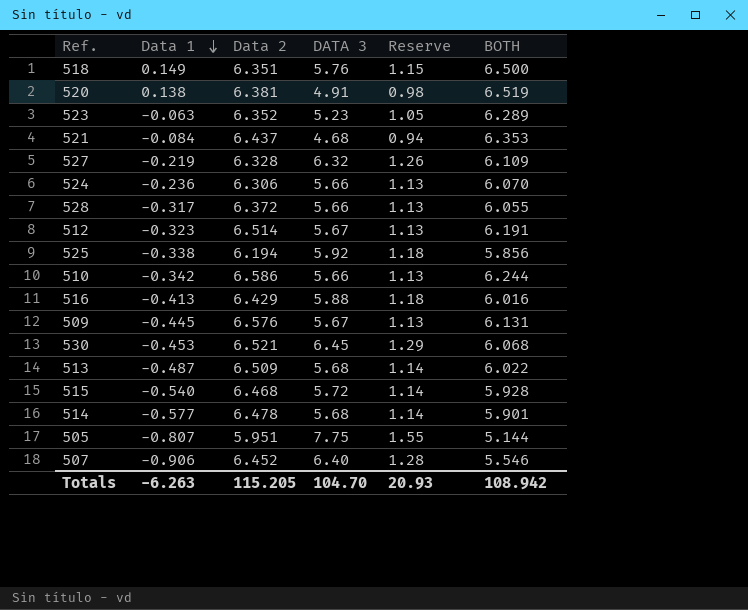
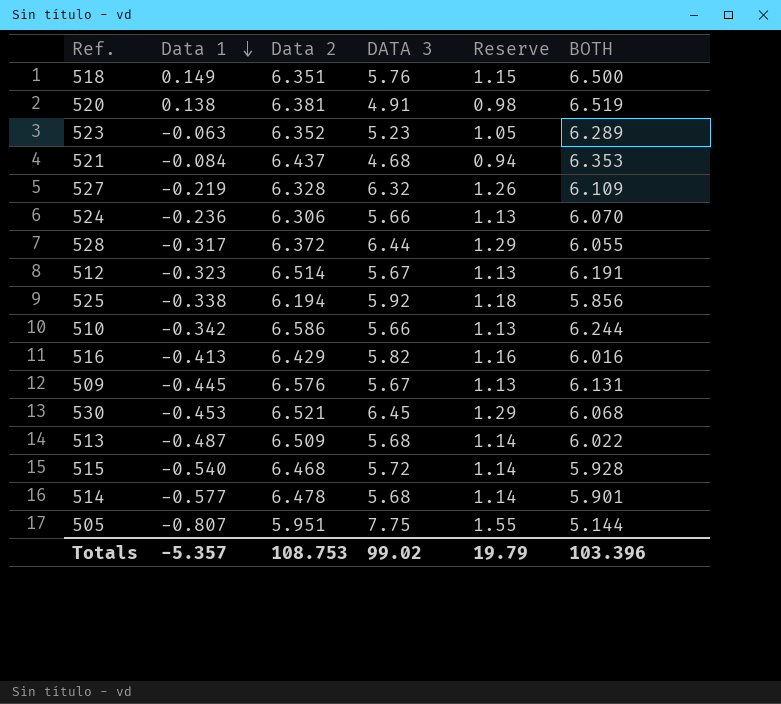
row 507: -0.906 | 6.452 | 6.40 | 1.28 | 5.546 -> none
528 | DATA 3: 5.66 -> 6.44
528 | Reserve: 1.13 -> 1.29
516 | DATA 3: 5.88 -> 5.82
516 | Reserve: 1.18 -> 1.16
Totals | Data 1: -6.263 -> -5.357
Totals | Data 2: 115.205 -> 108.753
Totals | DATA 3: 104.70 -> 99.02
Totals | Reserve: 20.93 -> 19.79
Totals | BOTH: 108.942 -> 103.396

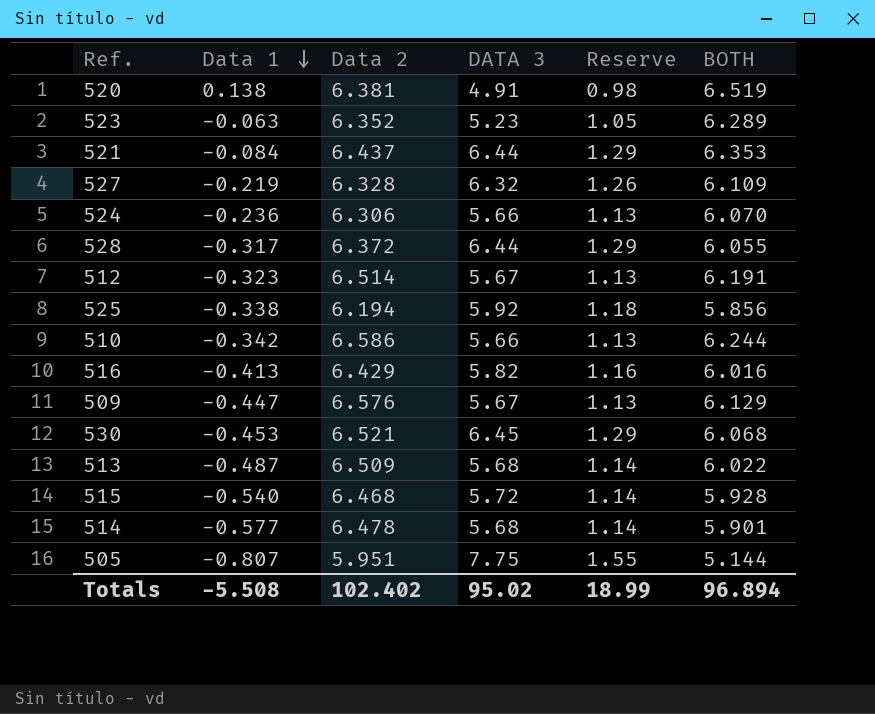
row 518: 0.149 | 6.351 | 5.76 | 1.15 | 6.500 -> none
521 | DATA 3: 4.68 -> 6.44
521 | Reserve: 0.94 -> 1.29
509 | Data 1: -0.445 -> -0.447
509 | BOTH: 6.131 -> 6.129
Totals | Data 1: -5.357 -> -5.508
Totals | Data 2: 108.753 -> 102.402
Totals | DATA 3: 99.02 -> 95.02
Totals | Reserve: 19.79 -> 18.99
Totals | BOTH: 103.396 -> 96.894

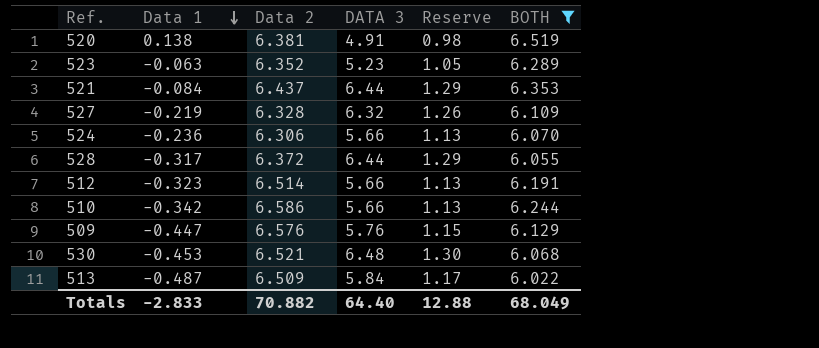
filter: none -> BOTH >= 6.022
512 | DATA 3: 5.67 -> 5.66
509 | DATA 3: 5.67 -> 5.76
509 | Reserve: 1.13 -> 1.15
530 | DATA 3: 6.45 -> 6.48
530 | Reserve: 1.29 -> 1.30
513 | DATA 3: 5.68 -> 5.84
513 | Reserve: 1.14 -> 1.17
Totals | Data 1: -5.508 -> -2.833
Totals | Data 2: 102.402 -> 70.882
Totals | DATA 3: 95.02 -> 64.40
Totals | Reserve: 18.99 -> 12.88
Totals | BOTH: 96.894 -> 68.049

